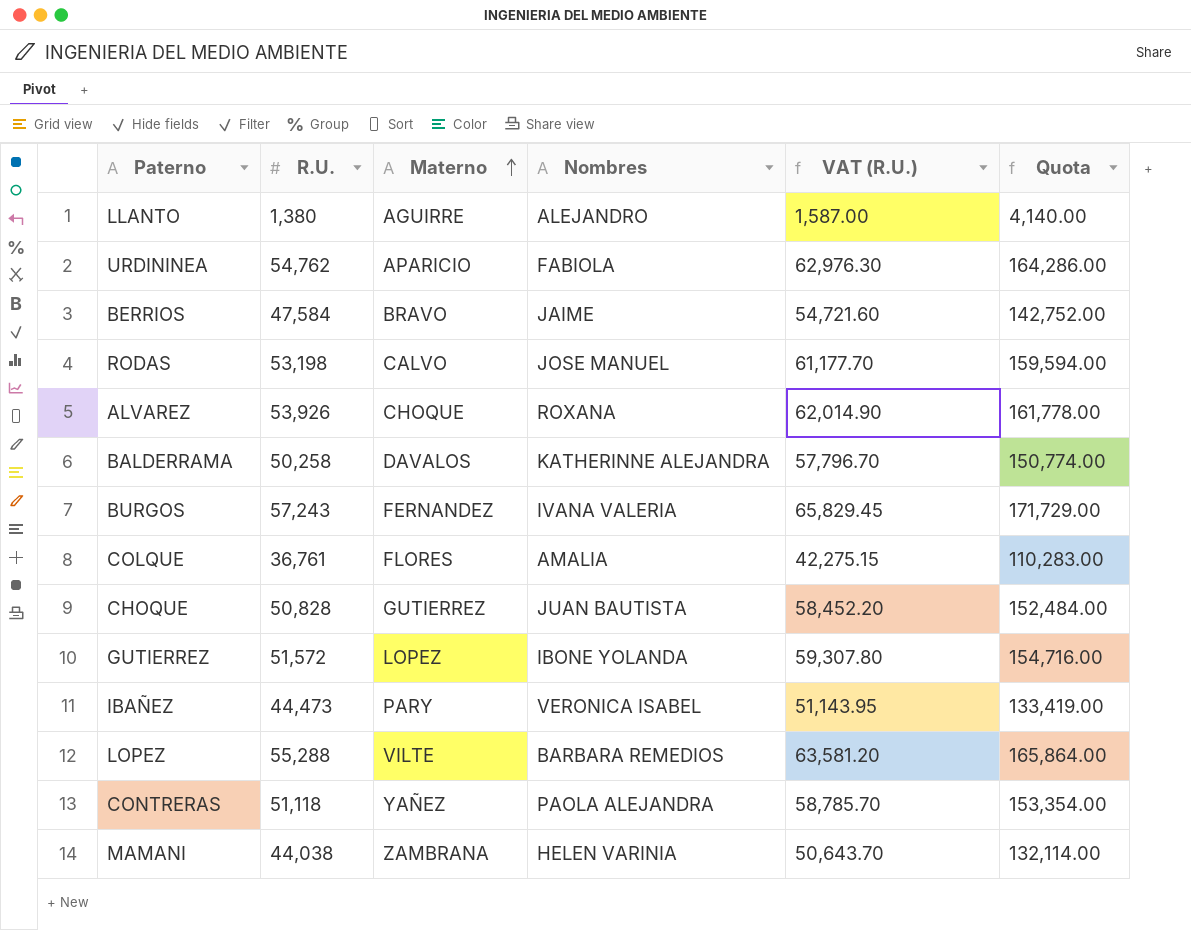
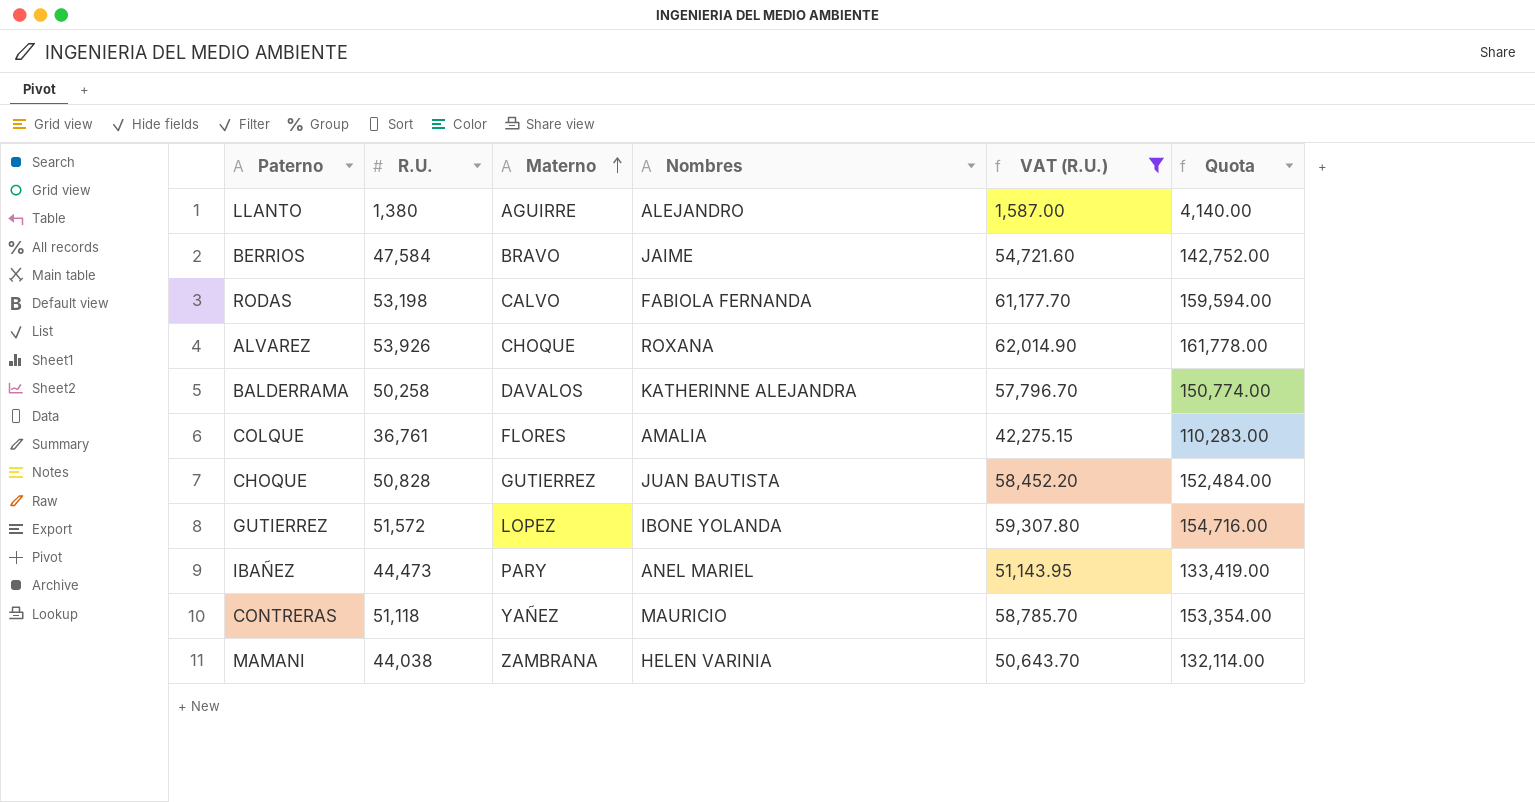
filter: none -> VAT (R.U.) <= 62,014.90
RODAS | Nombres: JOSE MANUEL -> FABIOLA FERNANDA
IBAÑEZ | Nombres: VERONICA ISABEL -> ANEL MARIEL
CONTRERAS | Nombres: PAOLA ALEJANDRA -> MAURICIO

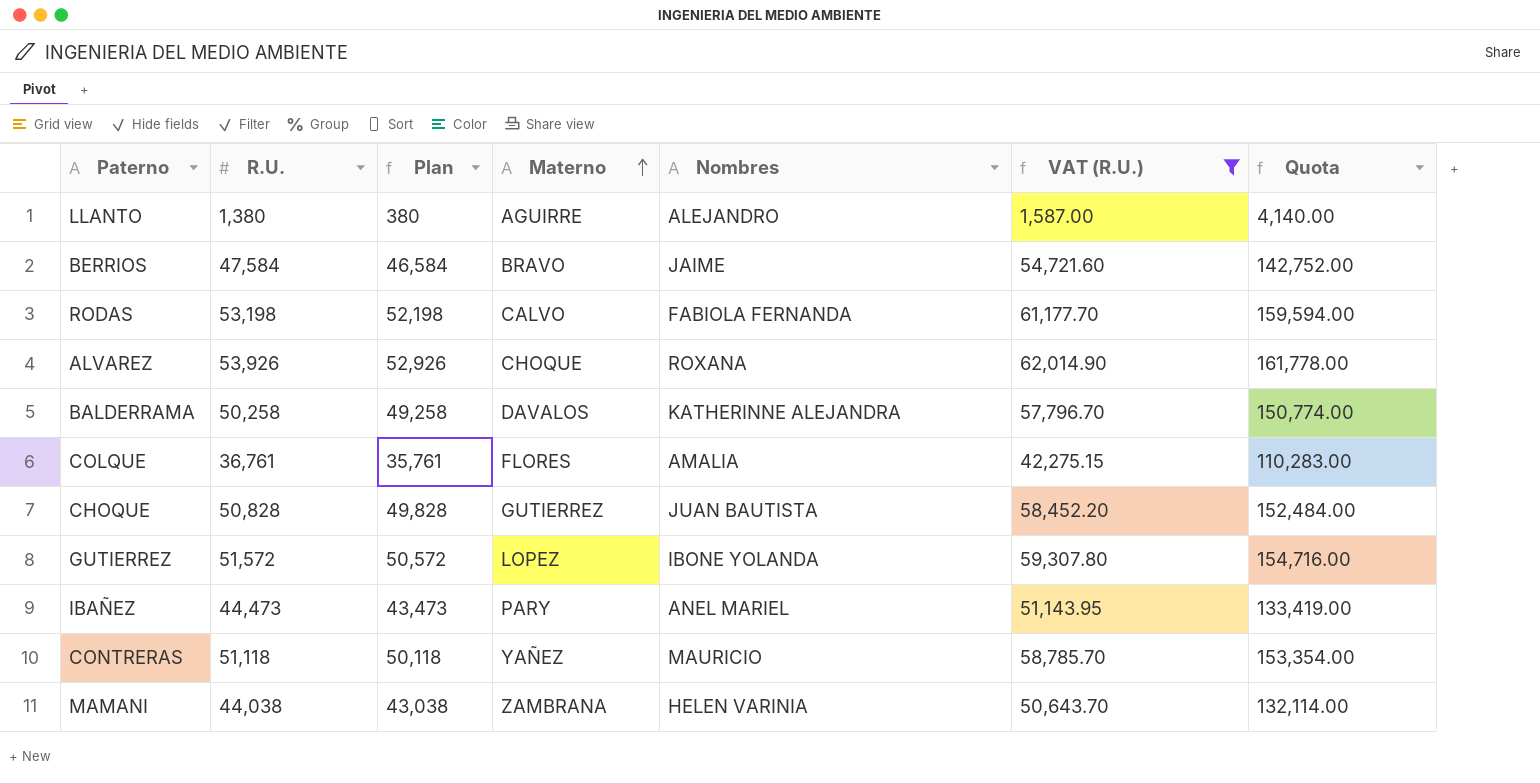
column Plan | formula: none -> [R.U.] - 1000

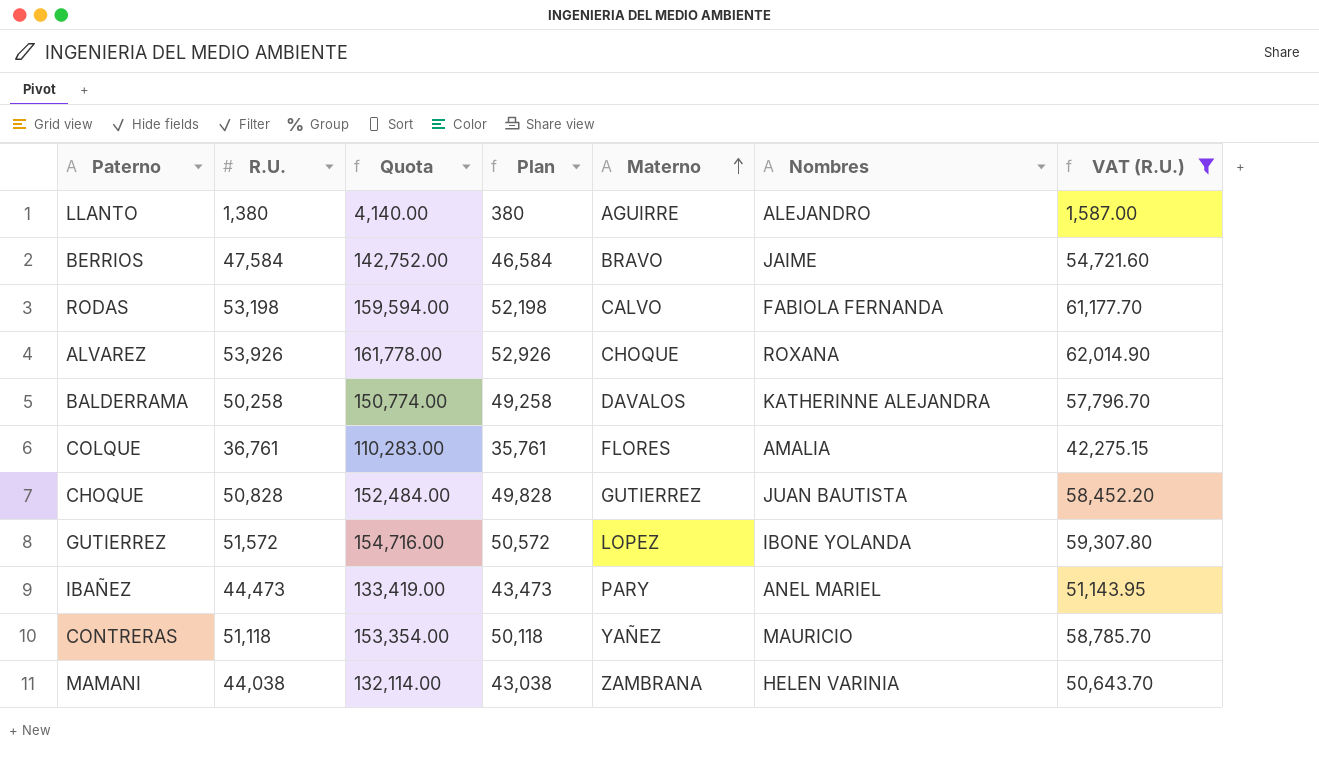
column Quota | position: 7 -> 3

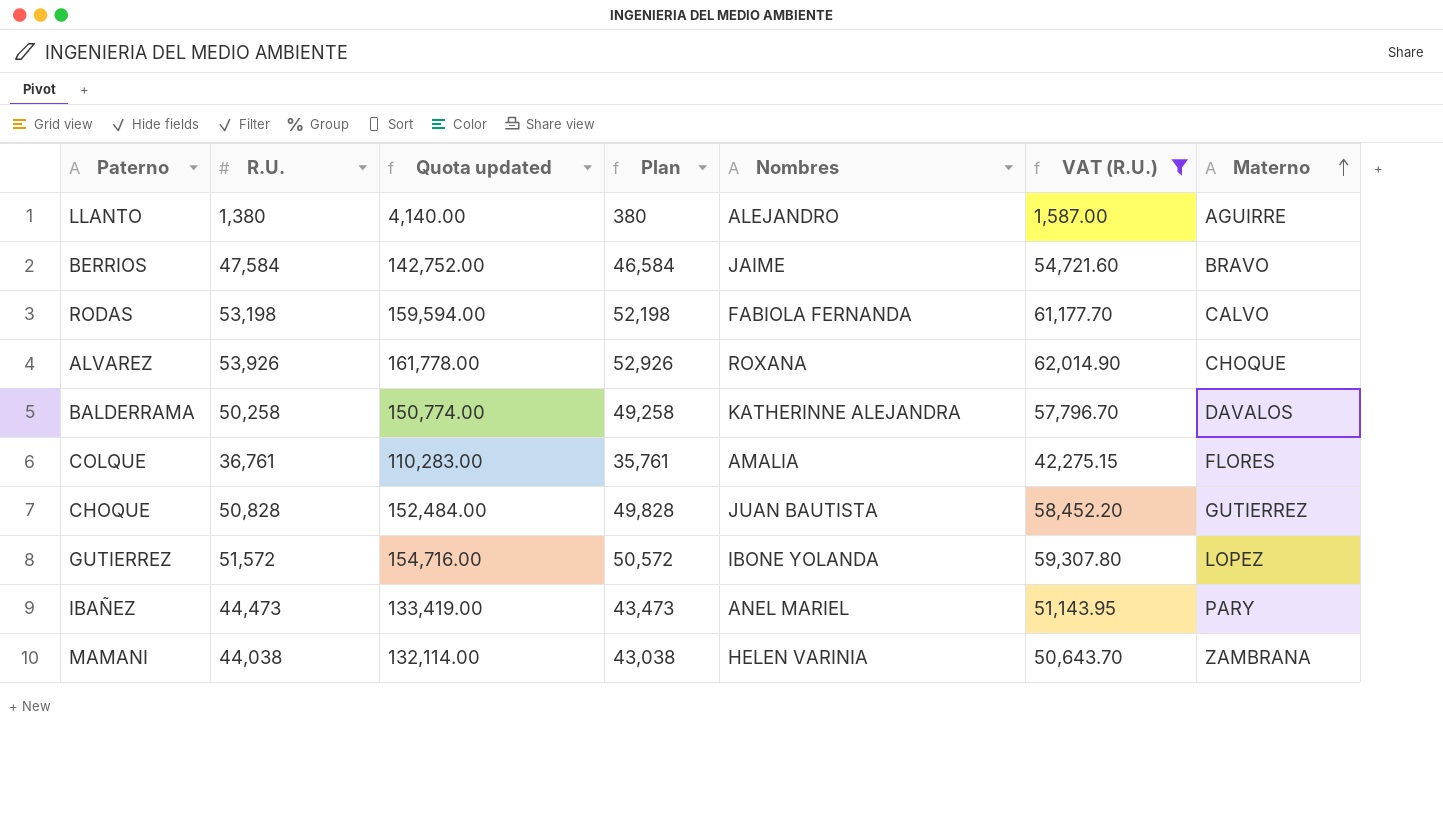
column name: Quota -> Quota updated
column Materno | position: 5 -> 7
row CONTRERAS: 51,118 | 153,354.00 | 50,118 | YAÑEZ | MAURICIO | 58,785.70 -> none

